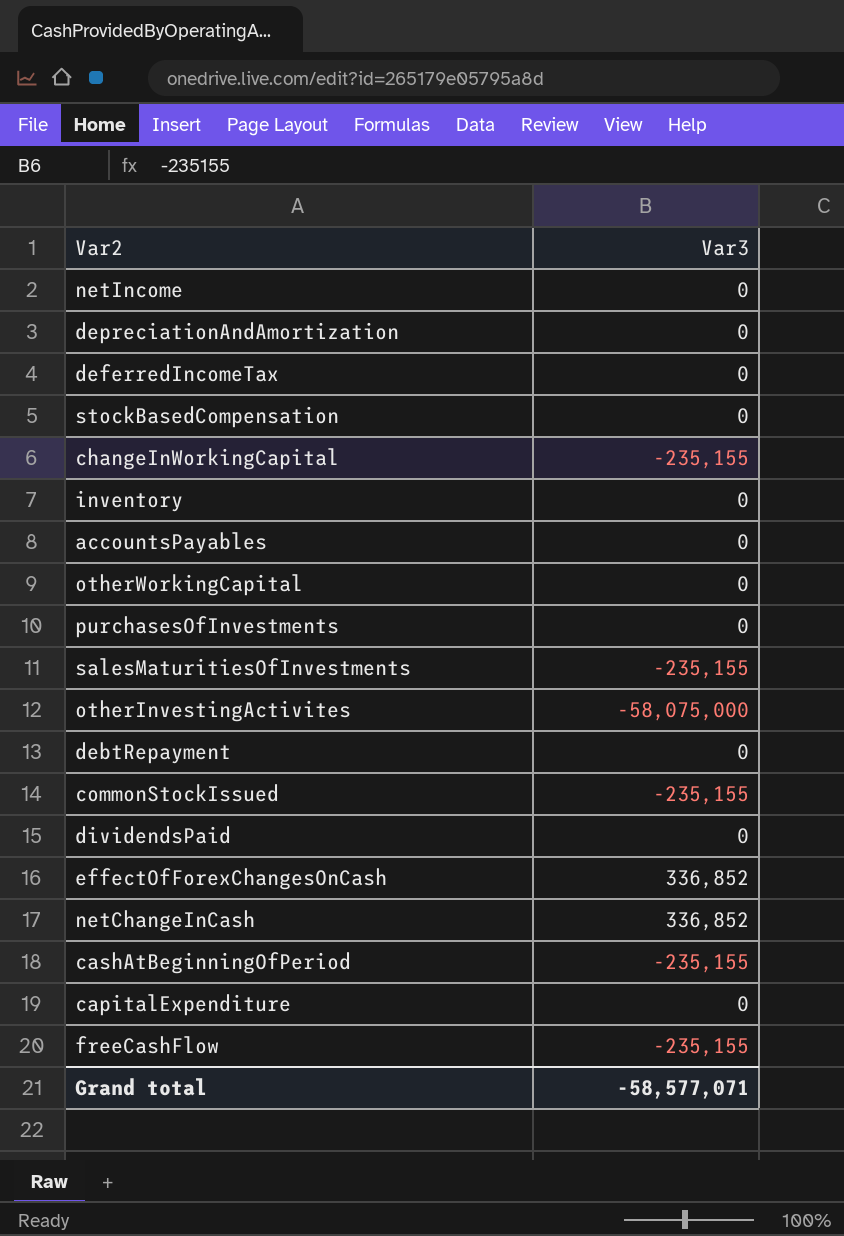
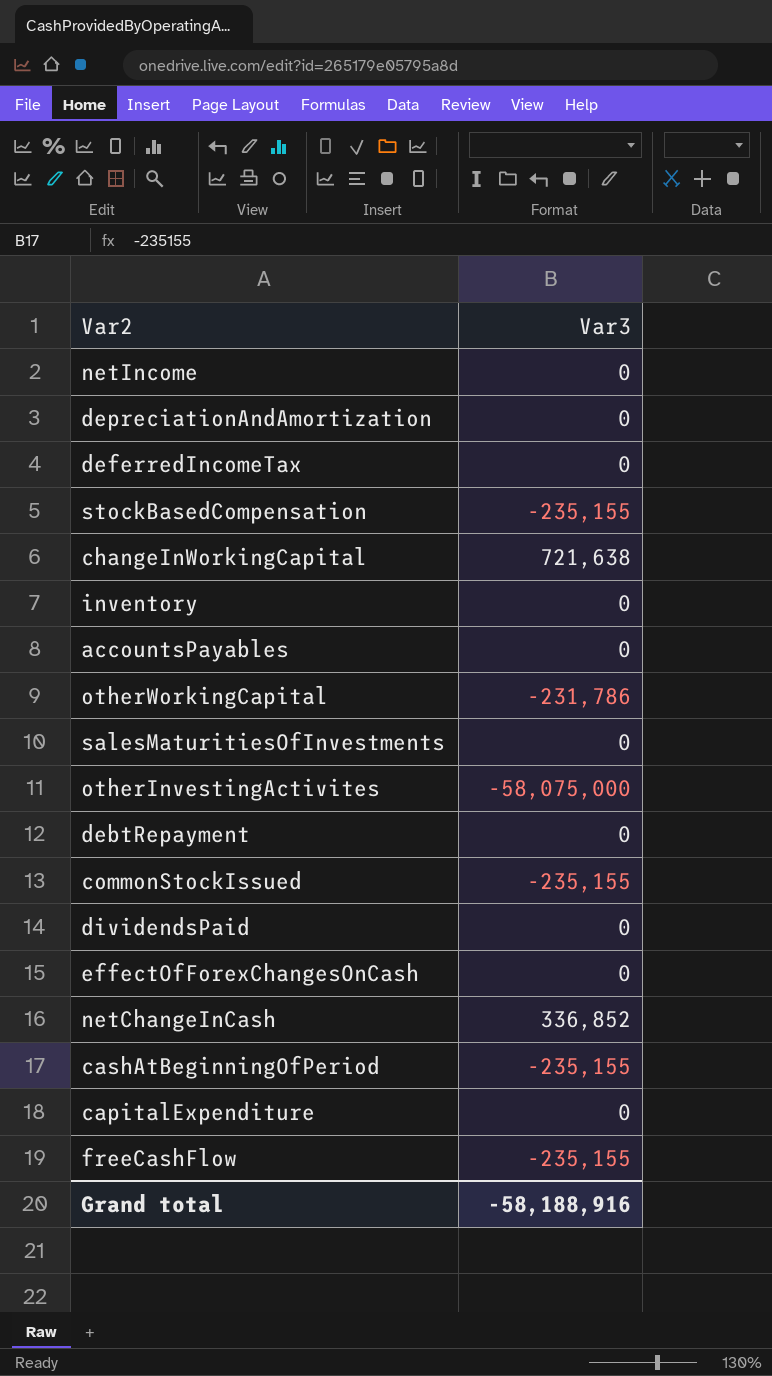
row purchasesOfInvestments: 0 -> none
stockBasedCompensation | Var3: 0 -> -235,155
changeInWorkingCapital | Var3: -235,155 -> 721,638
otherWorkingCapital | Var3: 0 -> -231,786
salesMaturitiesOfInvestments | Var3: -235,155 -> 0
effectOfForexChangesOnCash | Var3: 336,852 -> 0
Grand total | Var3: -58,577,071 -> -58,188,916

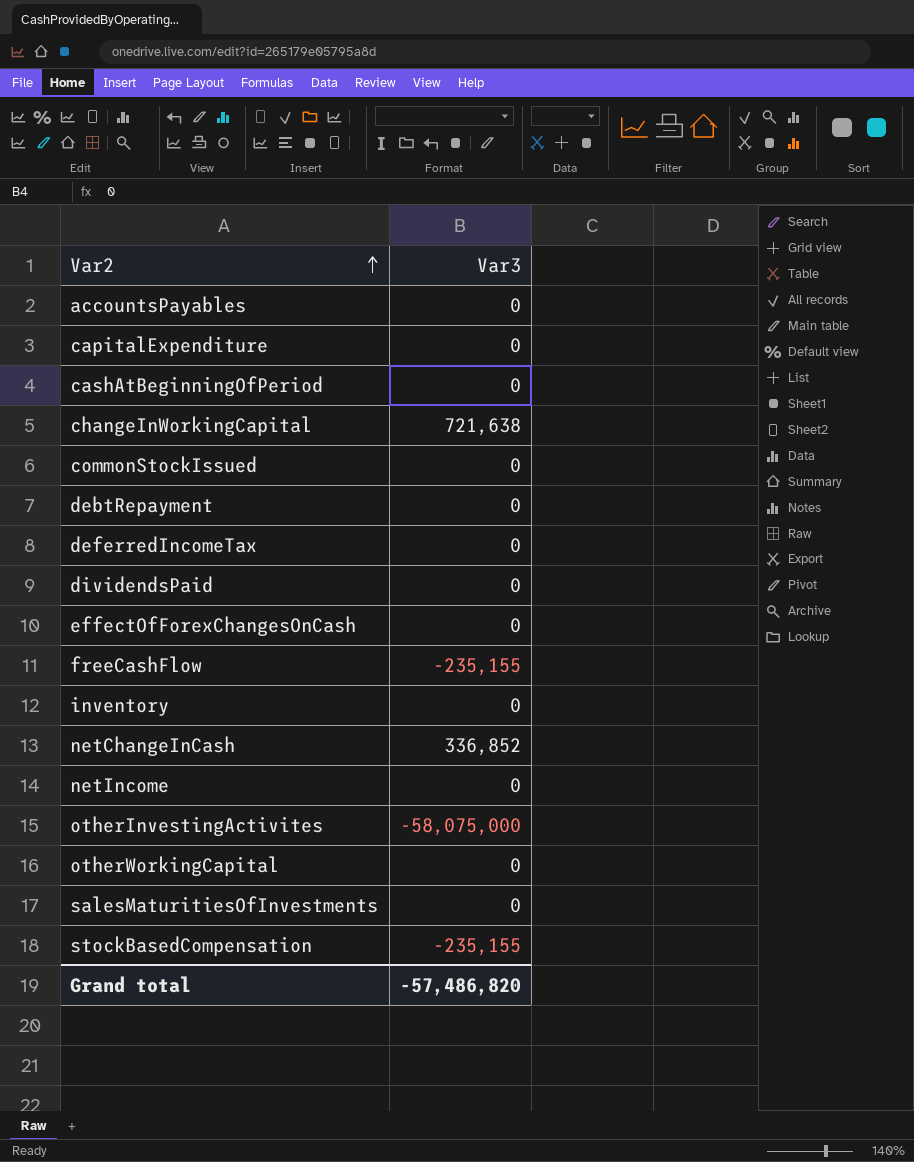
row order: none -> Var2 ascending
row depreciationAndAmortization: 0 -> none
cashAtBeginningOfPeriod | Var3: -235,155 -> 0
commonStockIssued | Var3: -235,155 -> 0
otherWorkingCapital | Var3: -231,786 -> 0
Grand total | Var3: -58,188,916 -> -57,486,820

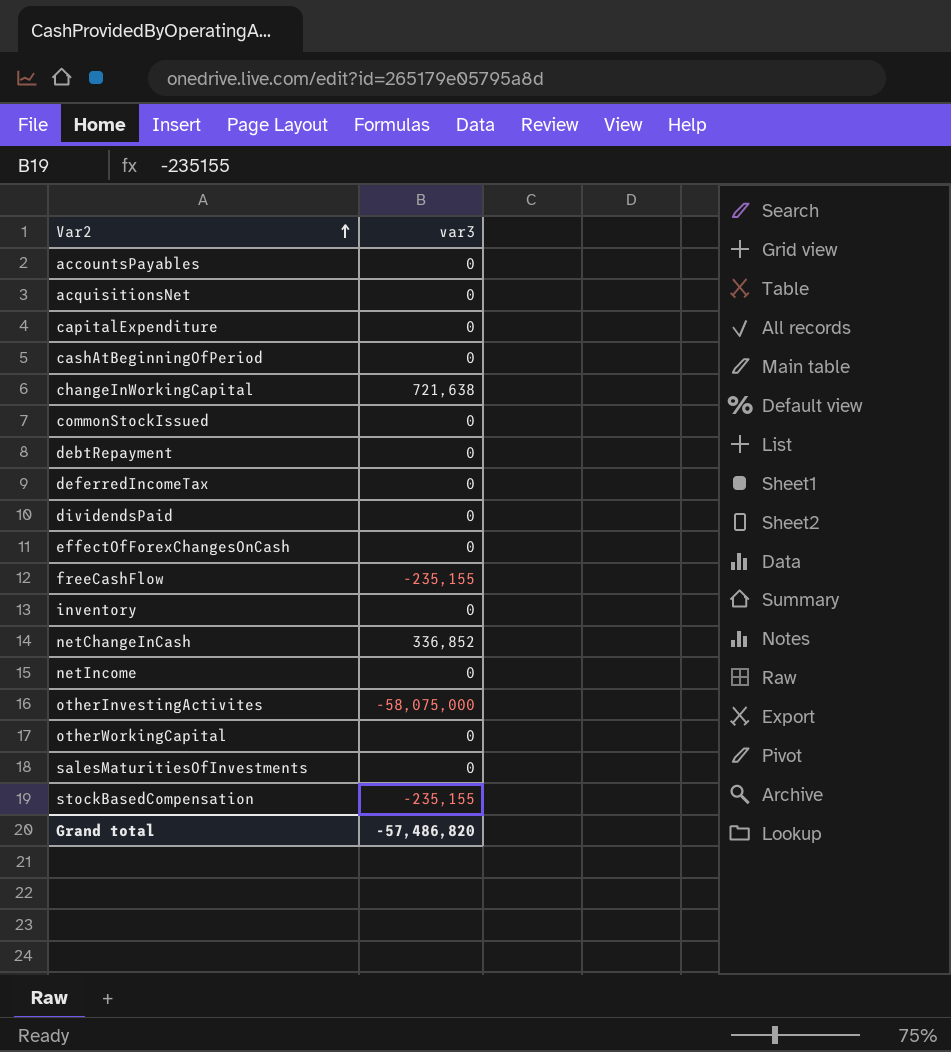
column name: Var3 -> var3
row acquisitionsNet: none -> 0

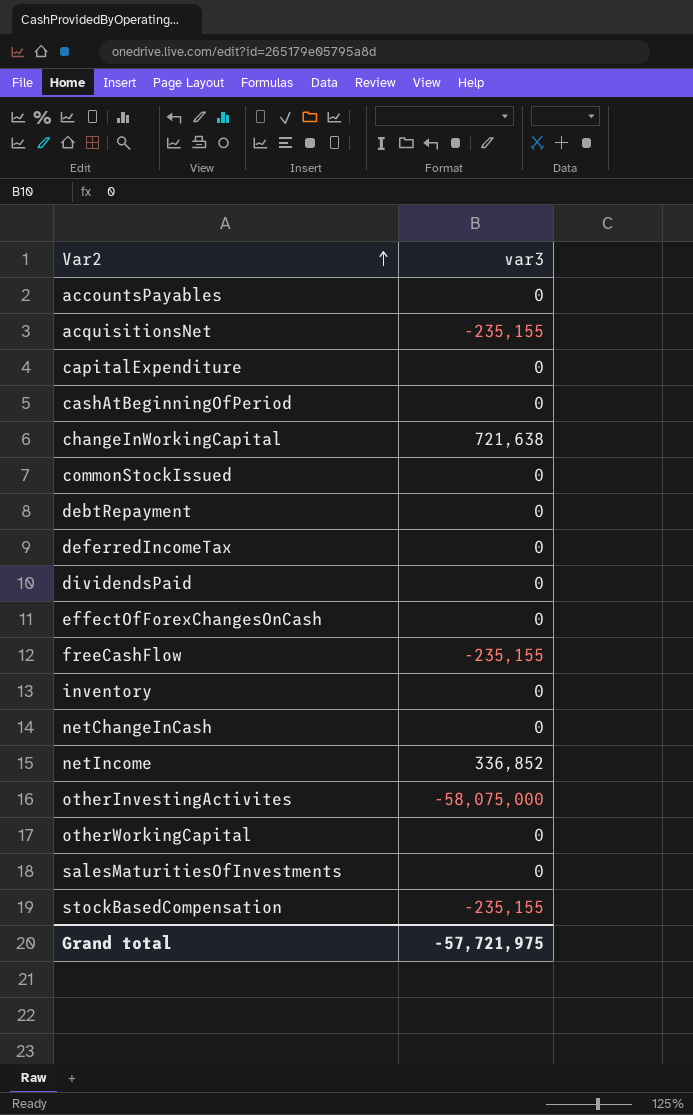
acquisitionsNet | var3: 0 -> -235,155
netChangeInCash | var3: 336,852 -> 0
netIncome | var3: 0 -> 336,852
Grand total | var3: -57,486,820 -> -57,721,975

